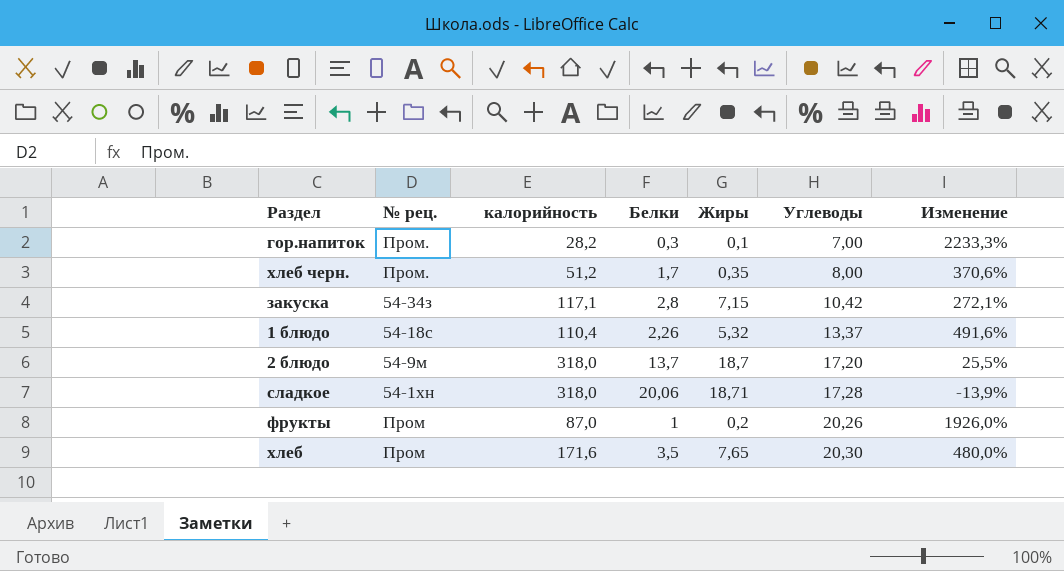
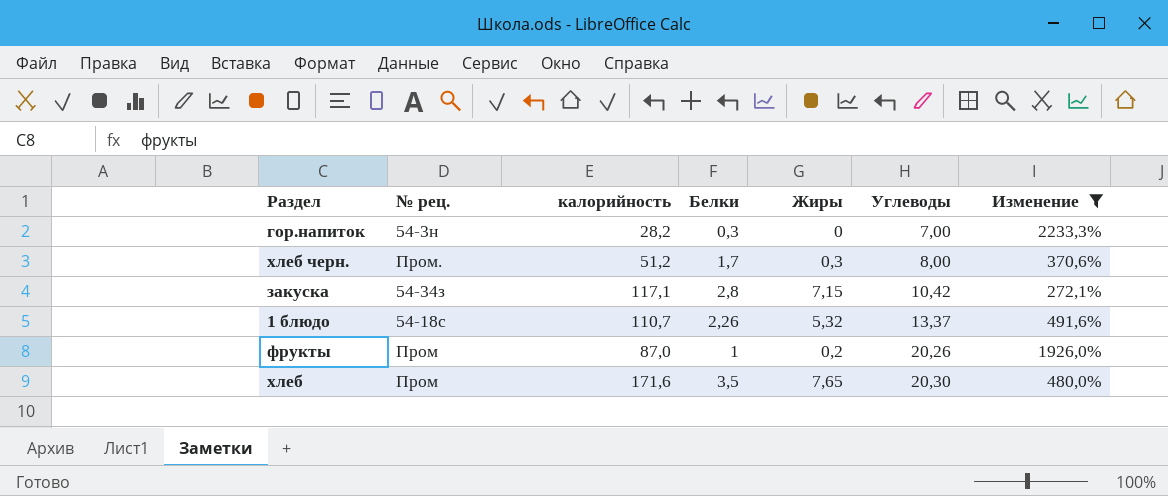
filter: none -> Изменение >= 272,1%
гор.напиток | № рец.: Пром. -> 54-3н
гор.напиток | Жиры: 0,1 -> 0
хлеб черн. | Жиры: 0,35 -> 0,3
1 блюдо | калорийность: 110,4 -> 110,7

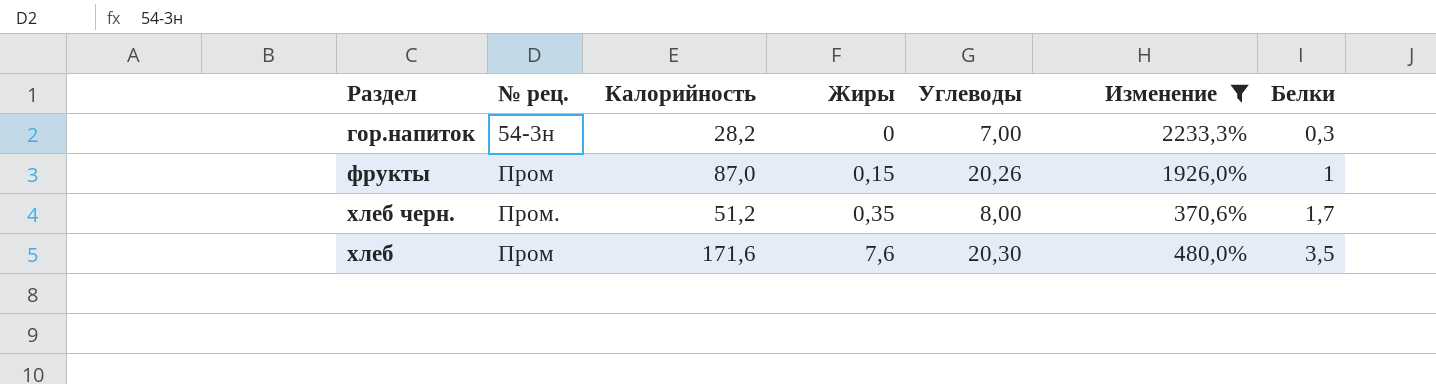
row order: Углеводы ascending -> Жиры ascending
column name: калорийность -> Калорийность
column Белки | position: 4 -> 7
row закуска: 54-34з | 117,1 | 2,8 | 7,15 | 10,42 | 272,1% -> none
row 1 блюдо: 54-18с | 110,7 | 2,26 | 5,32 | 13,37 | 491,6% -> none
фрукты | Жиры: 0,2 -> 0,15
хлеб черн. | Жиры: 0,3 -> 0,35
хлеб | Жиры: 7,65 -> 7,6

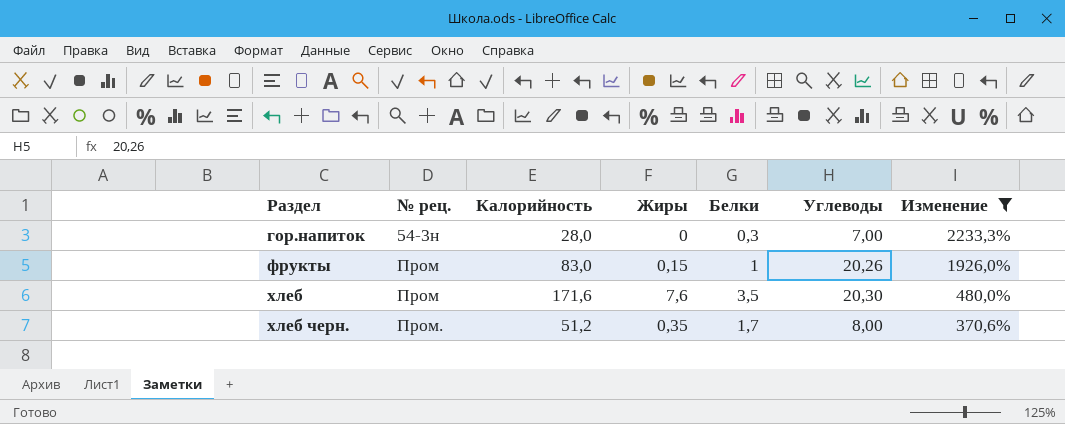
row order: Жиры ascending -> Раздел ascending
column Белки | position: 7 -> 5
гор.напиток | Калорийность: 28,2 -> 28,0
фрукты | Калорийность: 87,0 -> 83,0

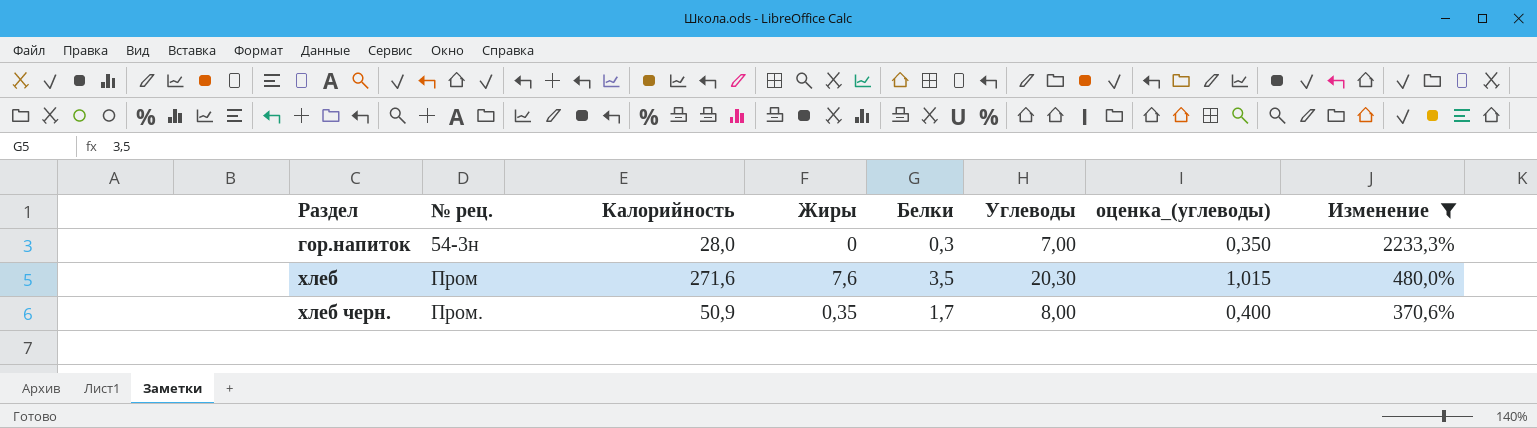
column оценка_(углеводы) | formula: none -> [Углеводы] * 0,05
row фрукты: Пром | 83,0 | 0,15 | 1 | 20,26 | 1926,0% -> none
хлеб | Калорийность: 171,6 -> 271,6
хлеб черн. | Калорийность: 51,2 -> 50,9

